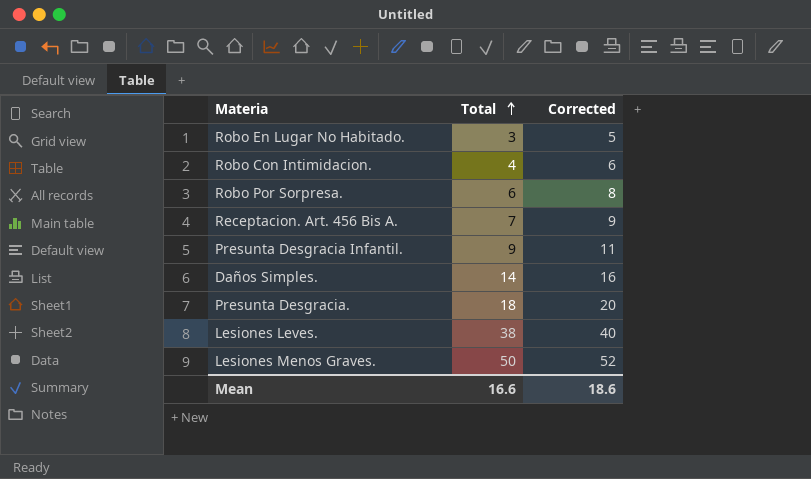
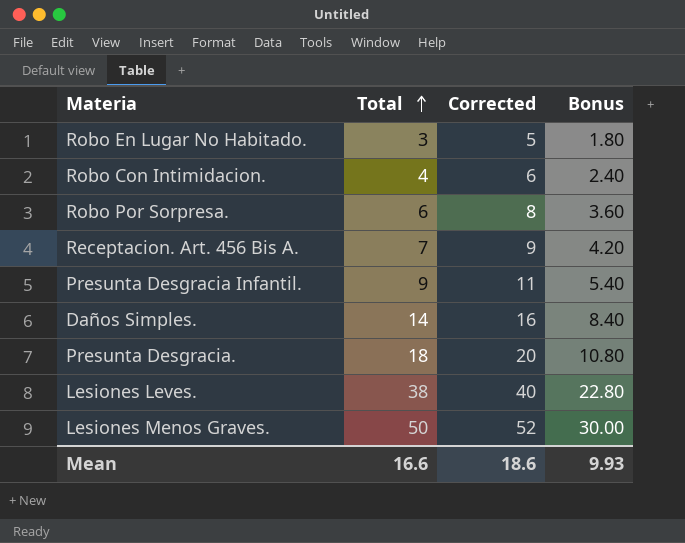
column Bonus | formula: none -> [Total] * 0.6

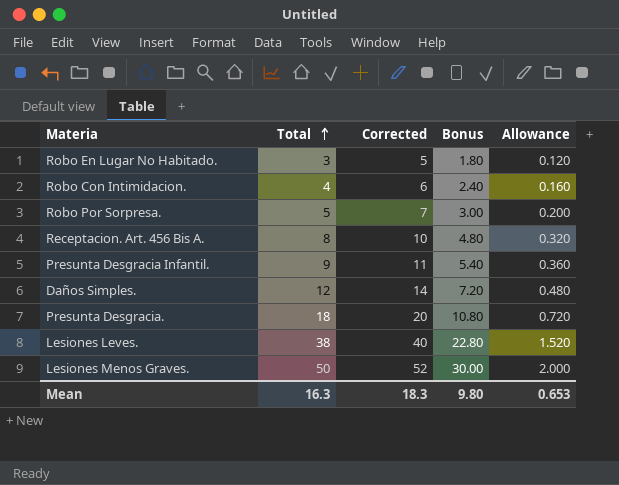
column Allowance | formula: none -> [Total] * 0.04
Robo Por Sorpresa. | Total: 6 -> 5
Robo Por Sorpresa. | Corrected: 8 -> 7
Robo Por Sorpresa. | Bonus: 3.60 -> 3.00
Receptacion. Art. 456 Bis A. | Total: 7 -> 8
Receptacion. Art. 456 Bis A. | Corrected: 9 -> 10
Receptacion. Art. 456 Bis A. | Bonus: 4.20 -> 4.80
Daños Simples. | Total: 14 -> 12
Daños Simples. | Corrected: 16 -> 14
Daños Simples. | Bonus: 8.40 -> 7.20
Mean | Total: 16.6 -> 16.3
Mean | Corrected: 18.6 -> 18.3
Mean | Bonus: 9.93 -> 9.80

